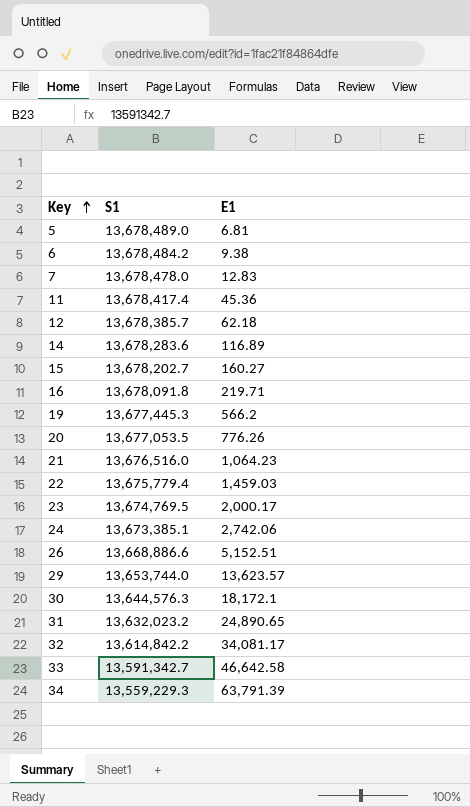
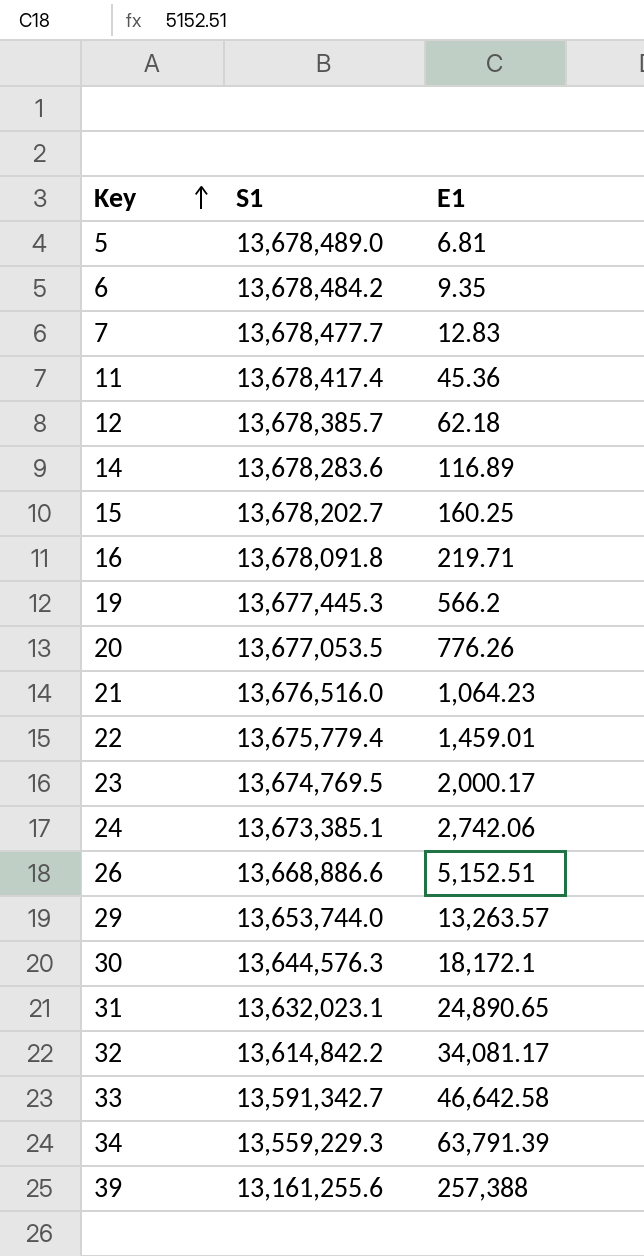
6 | E1: 9.38 -> 9.35
7 | S1: 13,678,478.0 -> 13,678,477.7
15 | E1: 160.27 -> 160.25
22 | E1: 1,459.03 -> 1,459.01
29 | E1: 13,623.57 -> 13,263.57
31 | S1: 13,632,023.2 -> 13,632,023.1
row 39: none -> 13,161,255.6 | 257,388

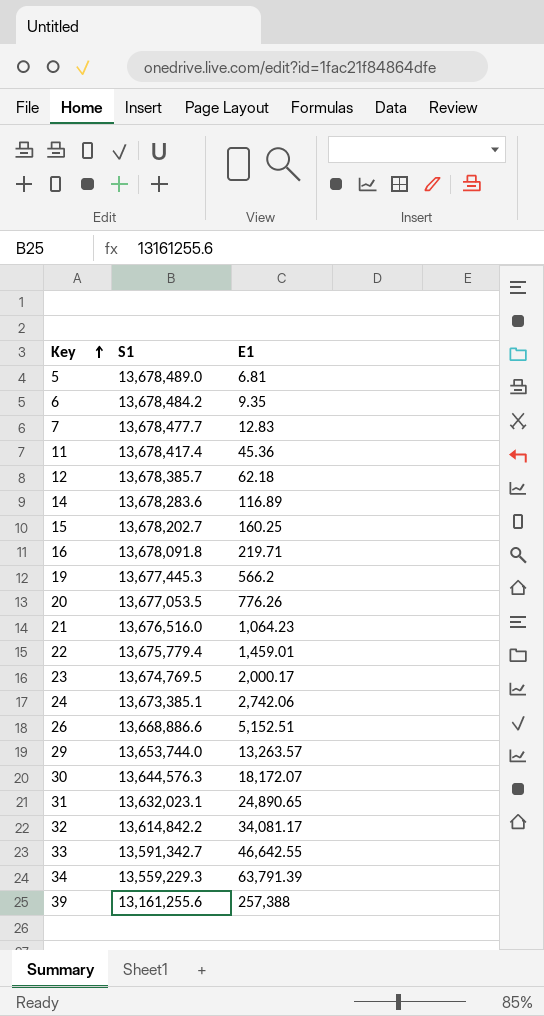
30 | E1: 18,172.1 -> 18,172.07
33 | E1: 46,642.58 -> 46,642.55

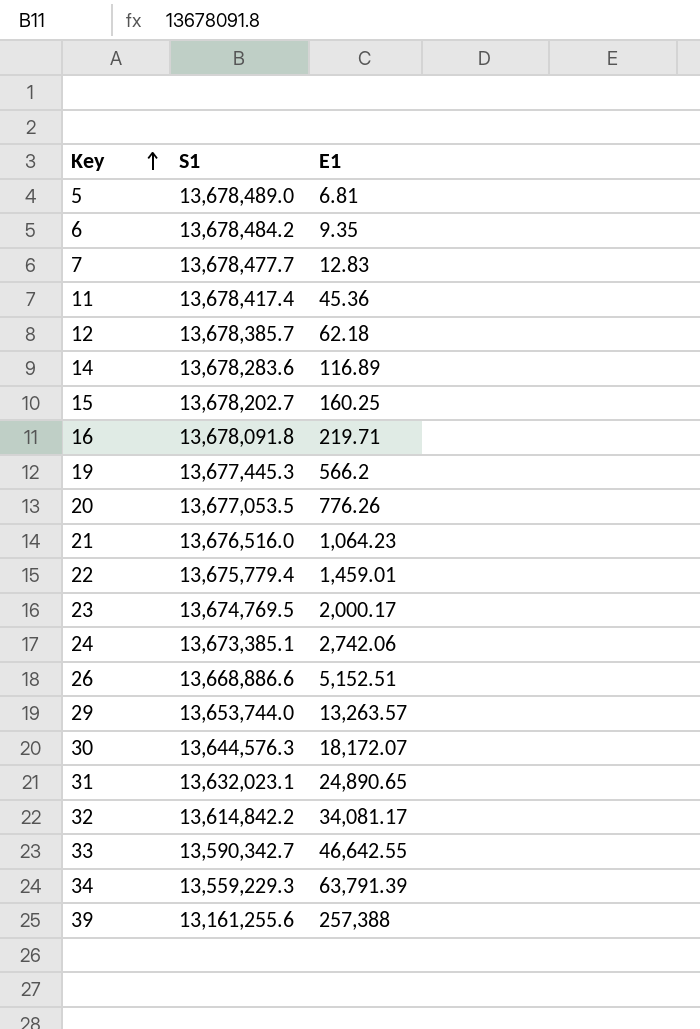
33 | S1: 13,591,342.7 -> 13,590,342.7

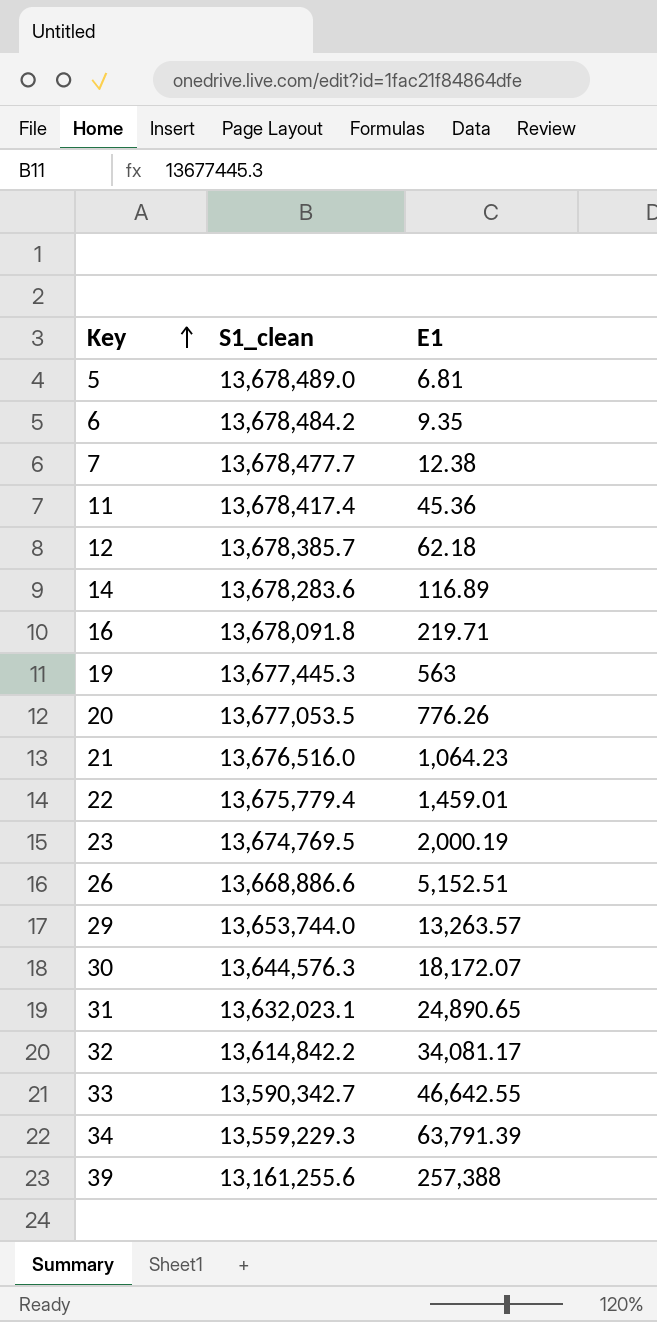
column name: S1 -> S1_clean
row 15: 13,678,202.7 | 160.25 -> none
row 24: 13,673,385.1 | 2,742.06 -> none
7 | E1: 12.83 -> 12.38
19 | E1: 566.2 -> 563
23 | E1: 2,000.17 -> 2,000.19

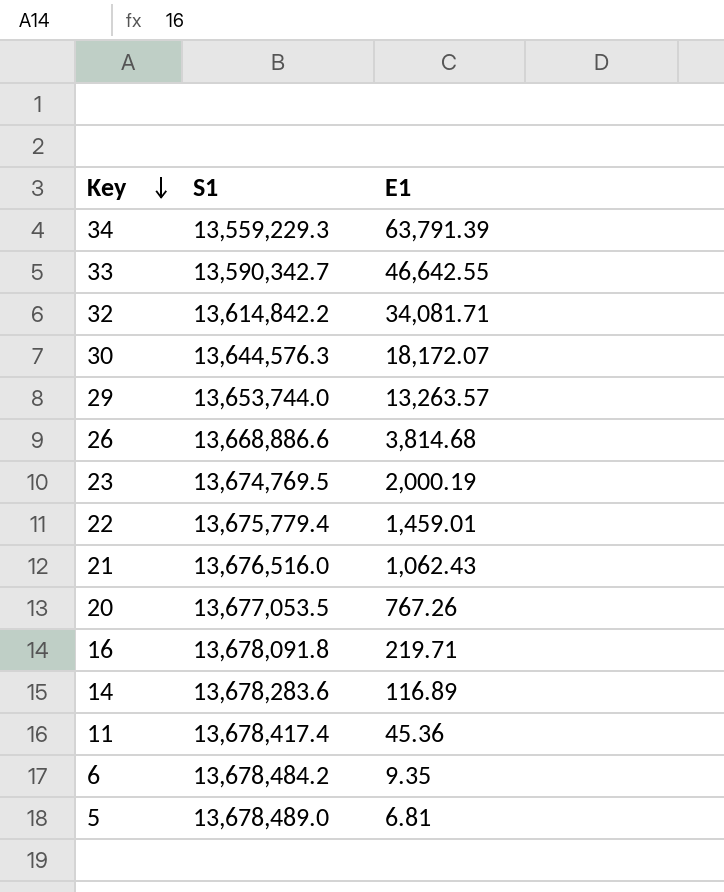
row order: Key ascending -> Key descending
column name: S1_clean -> S1
row 7: 13,678,477.7 | 12.38 -> none
row 12: 13,678,385.7 | 62.18 -> none
row 19: 13,677,445.3 | 563 -> none
row 31: 13,632,023.1 | 24,890.65 -> none
row 39: 13,161,255.6 | 257,388 -> none
32 | E1: 34,081.17 -> 34,081.71
26 | E1: 5,152.51 -> 3,814.68
21 | E1: 1,064.23 -> 1,062.43
20 | E1: 776.26 -> 767.26

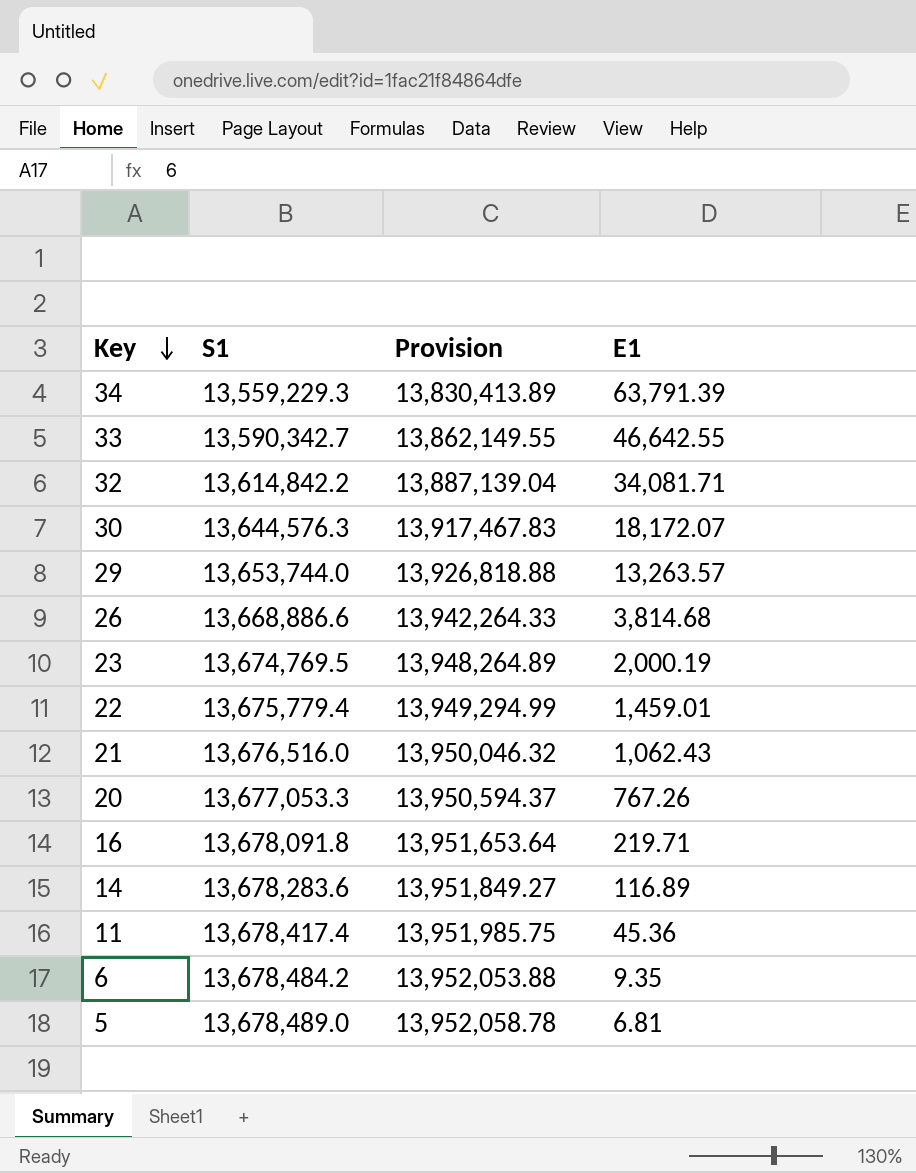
column Provision | formula: none -> [S1] * 1.02
20 | S1: 13,677,053.5 -> 13,677,053.3

